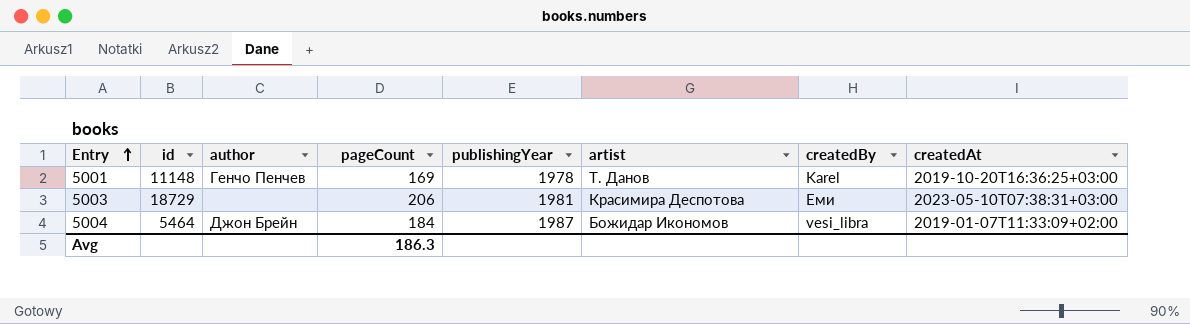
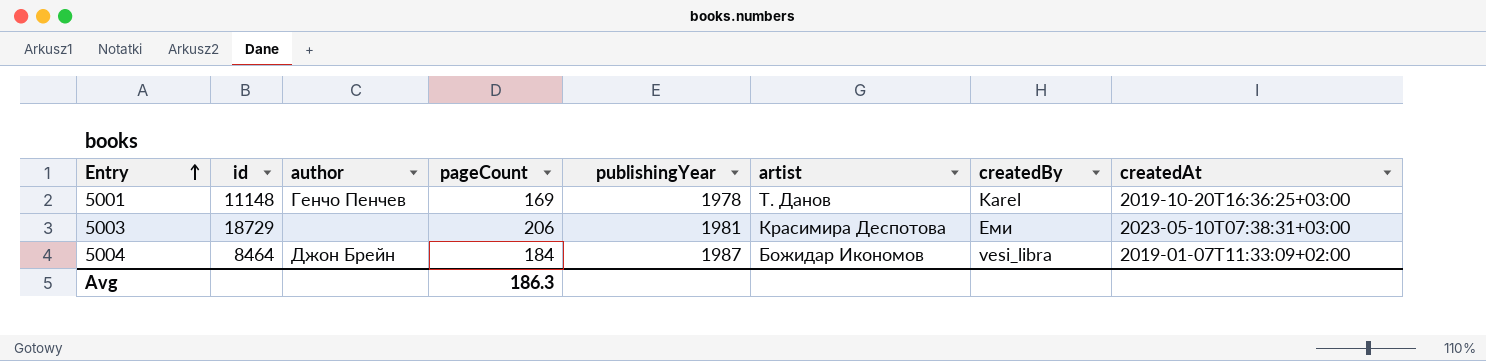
5004 | id: 5464 -> 8464

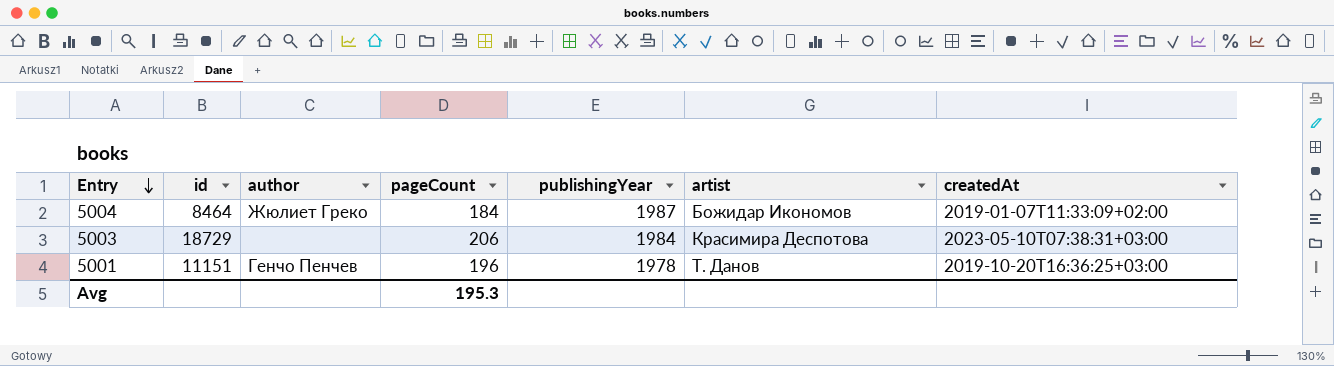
row order: Entry ascending -> Entry descending
column createdBy | position: 7 -> none
5004 | author: Джон Брейн -> Жюлиет Греко
5003 | publishingYear: 1981 -> 1984
5001 | id: 11148 -> 11151
5001 | pageCount: 169 -> 196
Avg | pageCount: 186.3 -> 195.3

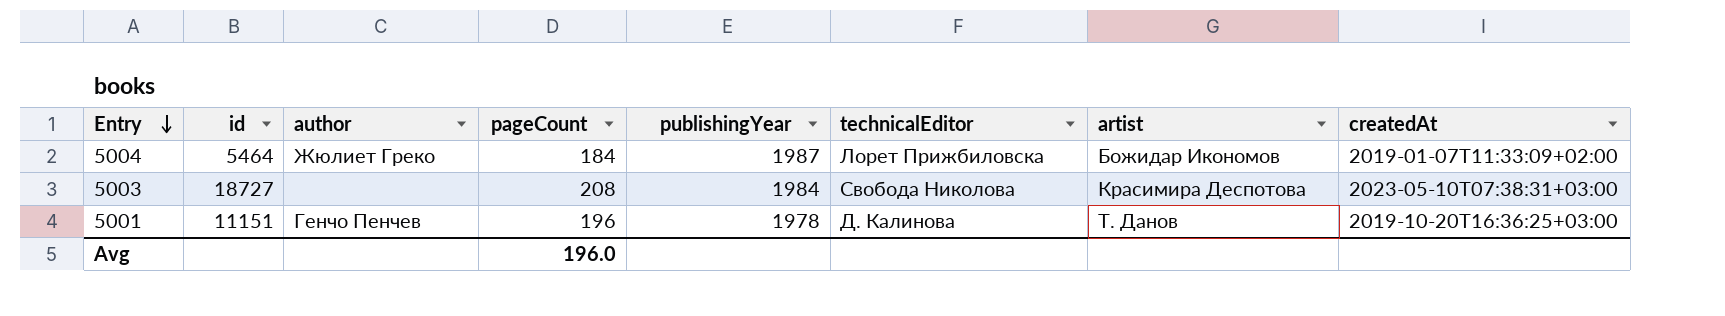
column technicalEditor | position: none -> 6
5004 | id: 8464 -> 5464
5003 | id: 18729 -> 18727
5003 | pageCount: 206 -> 208
Avg | pageCount: 195.3 -> 196.0

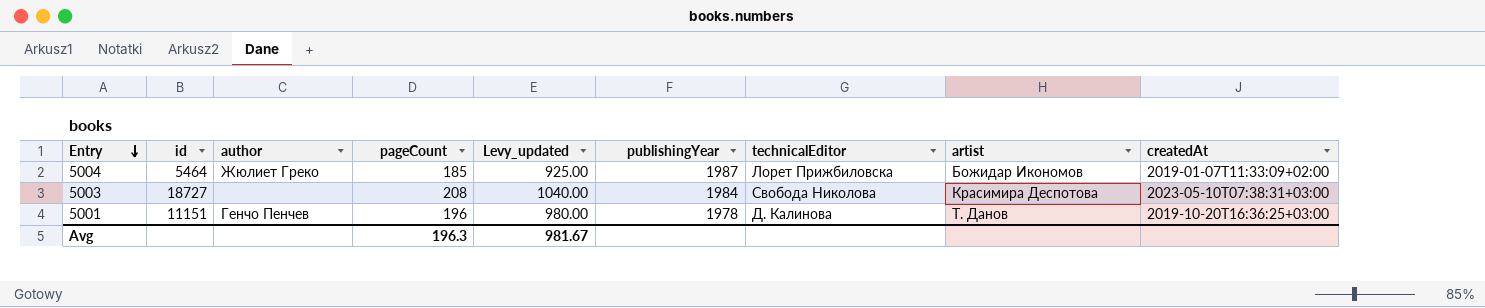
column Levy_updated | formula: none -> [pageCount] * 5
5004 | pageCount: 184 -> 185
Avg | pageCount: 196.0 -> 196.3

